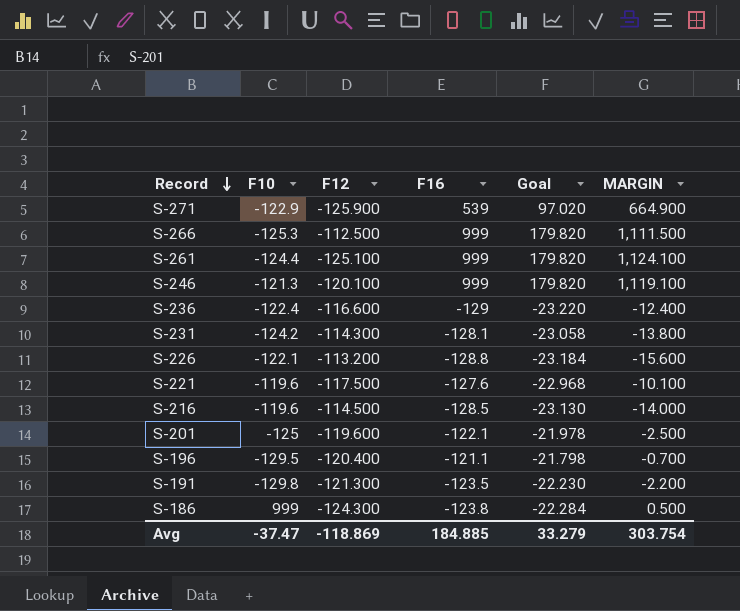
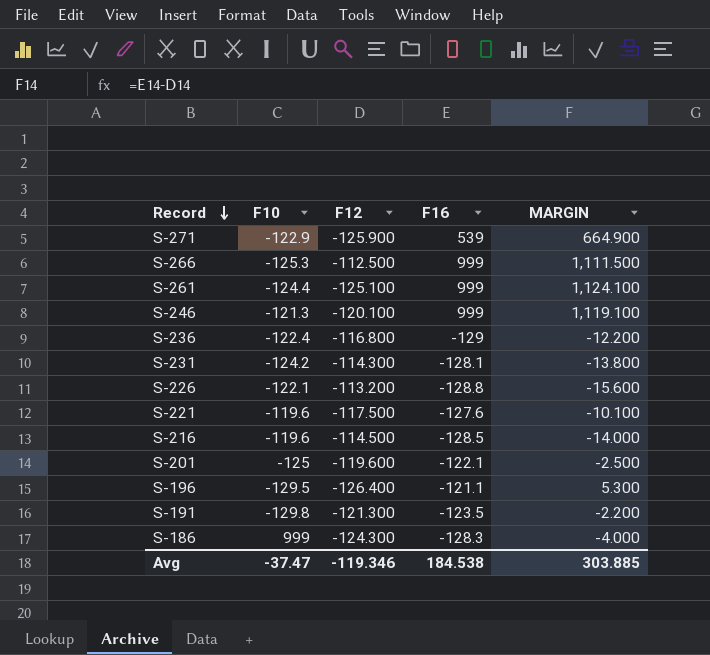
column Goal | formula: [F16] * 0.18 -> none
S-236 | F12: -116.600 -> -116.800
S-236 | MARGIN: -12.400 -> -12.200
S-196 | F12: -120.400 -> -126.400
S-196 | MARGIN: -0.700 -> 5.300
S-186 | F16: -123.8 -> -128.3
S-186 | MARGIN: 0.500 -> -4.000
Avg | F12: -118.869 -> -119.346
Avg | F16: 184.885 -> 184.538
Avg | MARGIN: 303.754 -> 303.885

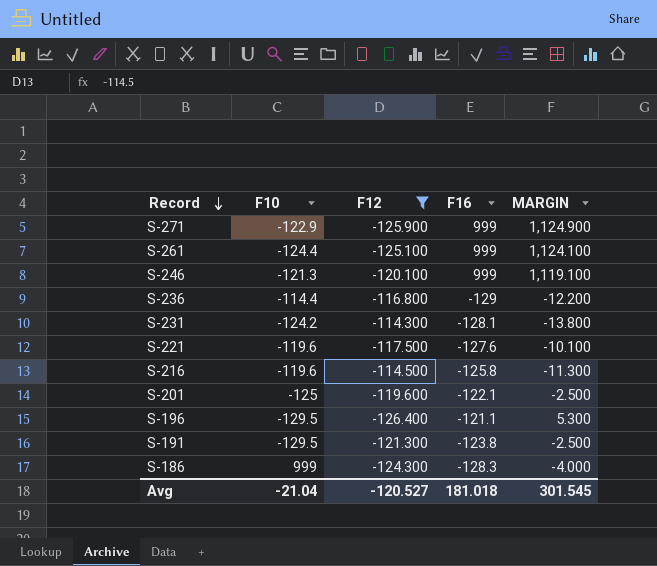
filter: none -> F12 <= -114.300
S-271 | F16: 539 -> 999
S-271 | MARGIN: 664.900 -> 1,124.900
S-236 | F10: -122.4 -> -114.4
S-216 | F16: -128.5 -> -125.8
S-216 | MARGIN: -14.000 -> -11.300
S-191 | F10: -129.8 -> -129.5
S-191 | F16: -123.5 -> -123.8
S-191 | MARGIN: -2.200 -> -2.500
Avg | F10: -37.47 -> -21.04
Avg | F12: -119.346 -> -120.527
Avg | F16: 184.538 -> 181.018
Avg | MARGIN: 303.885 -> 301.545

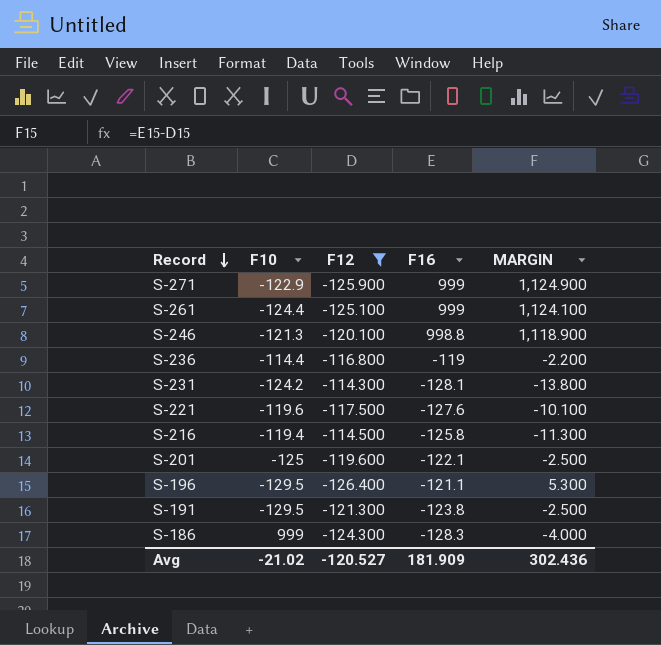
S-246 | F16: 999 -> 998.8
S-246 | MARGIN: 1,119.100 -> 1,118.900
S-236 | F16: -129 -> -119
S-236 | MARGIN: -12.200 -> -2.200
S-216 | F10: -119.6 -> -119.4
Avg | F10: -21.04 -> -21.02
Avg | F16: 181.018 -> 181.909
Avg | MARGIN: 301.545 -> 302.436

